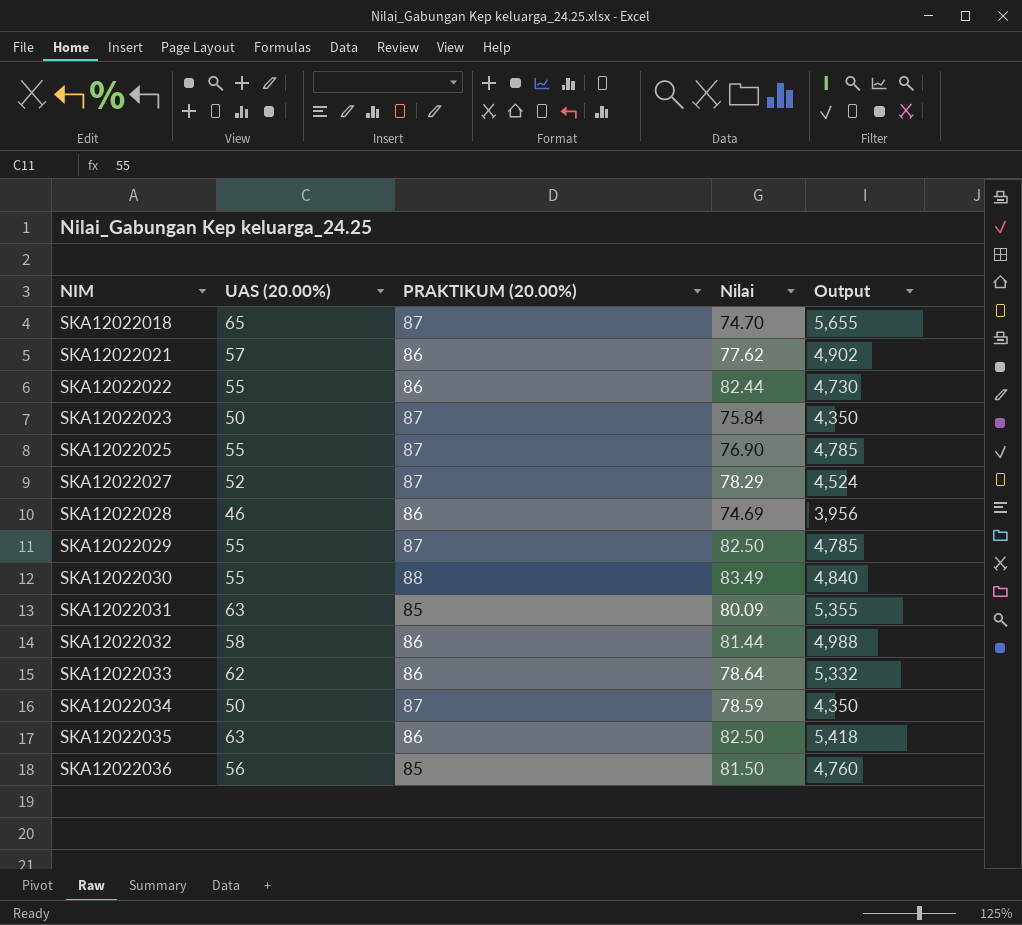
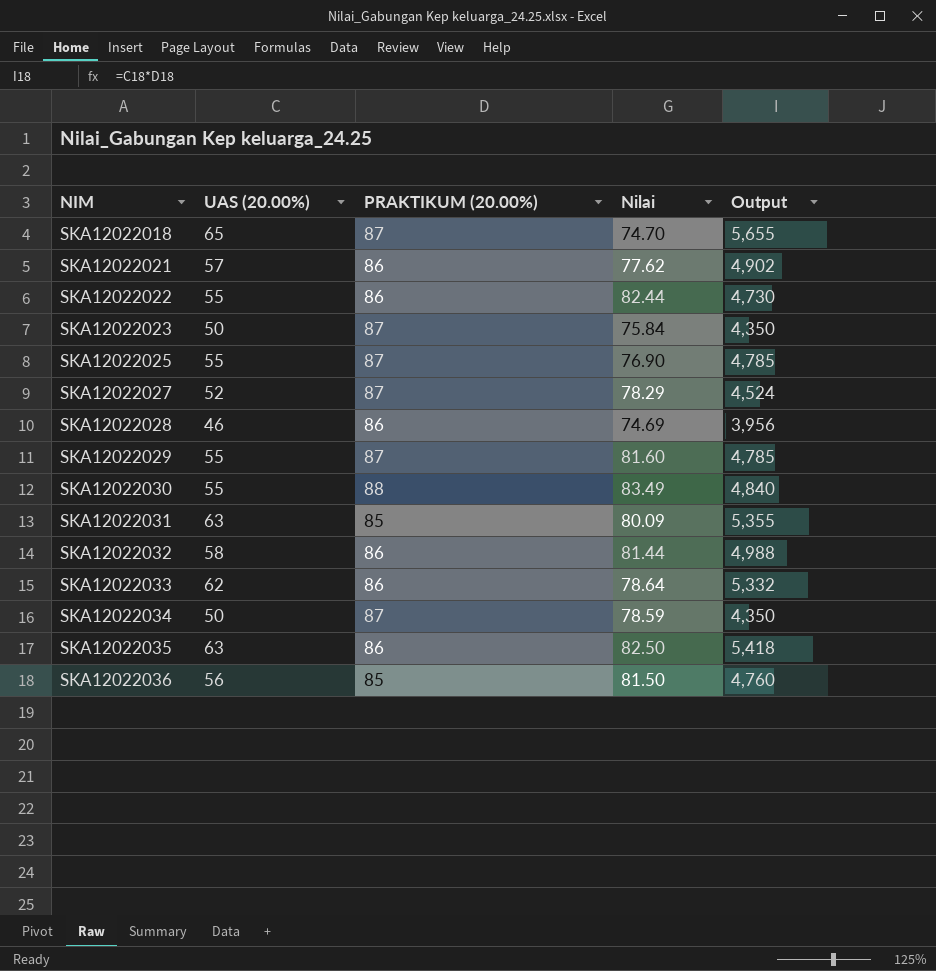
SKA12022029 | Nilai: 82.50 -> 81.60

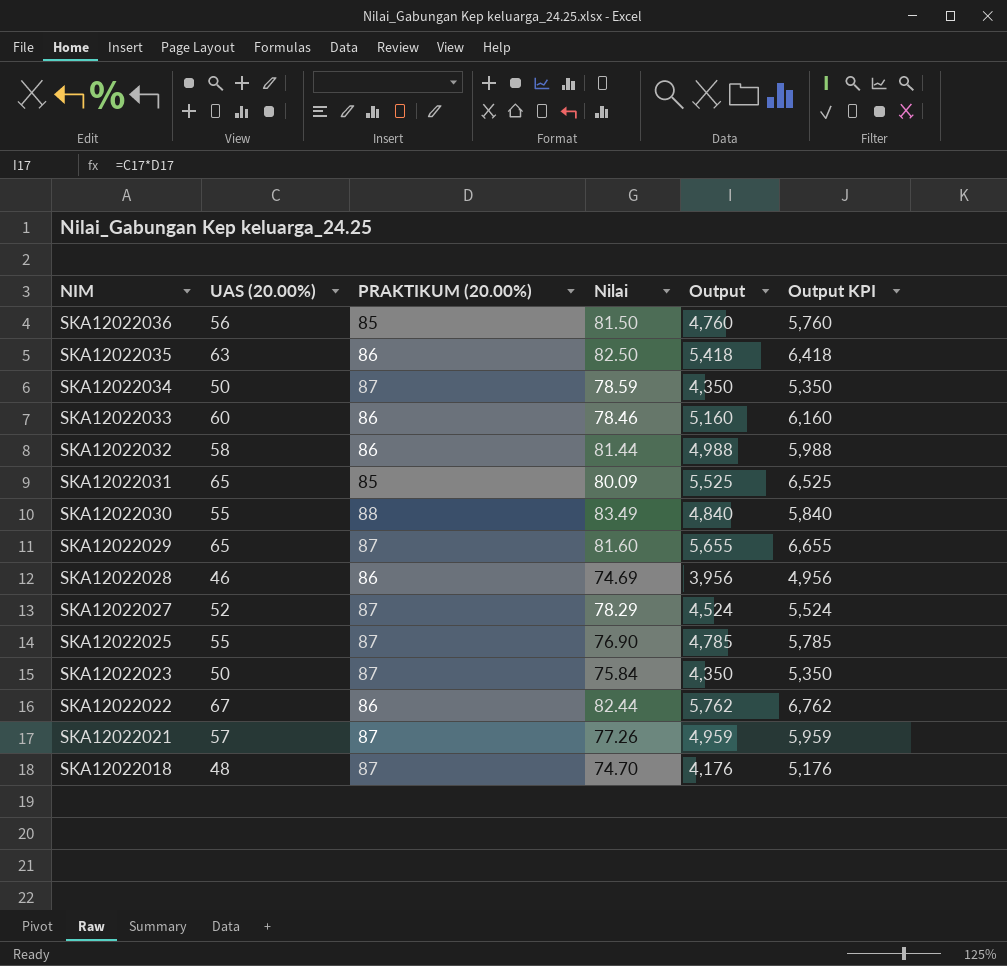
row order: NIM ascending -> NIM descending
column Output KPI | formula: none -> [Output] + 1000
SKA12022033 | UAS (20.00%): 62 -> 60
SKA12022033 | Nilai: 78.64 -> 78.46
SKA12022033 | Output: 5,332 -> 5,160
SKA12022031 | UAS (20.00%): 63 -> 65
SKA12022031 | Output: 5,355 -> 5,525
SKA12022029 | UAS (20.00%): 55 -> 65
SKA12022029 | Output: 4,785 -> 5,655
SKA12022022 | UAS (20.00%): 55 -> 67
SKA12022022 | Output: 4,730 -> 5,762
SKA12022021 | PRAKTIKUM (20.00%): 86 -> 87
SKA12022021 | Nilai: 77.62 -> 77.26
SKA12022021 | Output: 4,902 -> 4,959
SKA12022018 | UAS (20.00%): 65 -> 48
SKA12022018 | Output: 5,655 -> 4,176

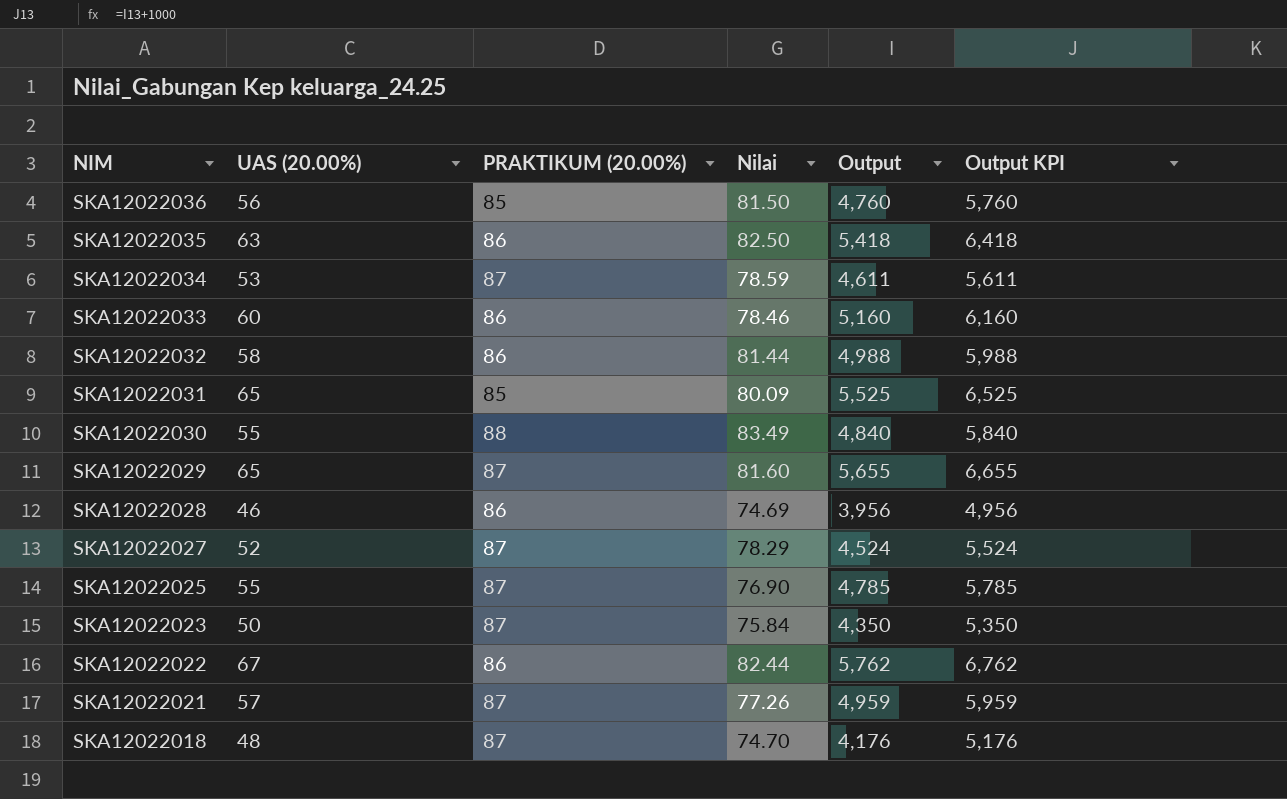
SKA12022034 | UAS (20.00%): 50 -> 53
SKA12022034 | Output: 4,350 -> 4,611
SKA12022034 | Output KPI: 5,350 -> 5,611

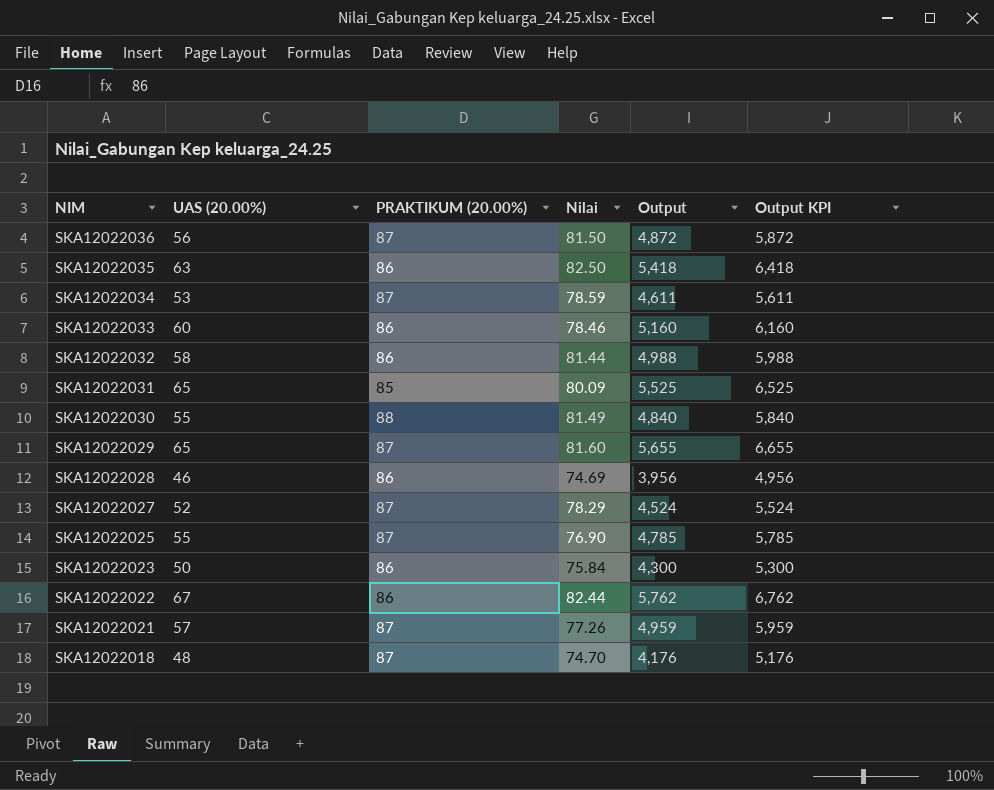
SKA12022036 | PRAKTIKUM (20.00%): 85 -> 87
SKA12022036 | Output: 4,760 -> 4,872
SKA12022036 | Output KPI: 5,760 -> 5,872
SKA12022030 | Nilai: 83.49 -> 81.49
SKA12022023 | PRAKTIKUM (20.00%): 87 -> 86
SKA12022023 | Output: 4,350 -> 4,300
SKA12022023 | Output KPI: 5,350 -> 5,300

